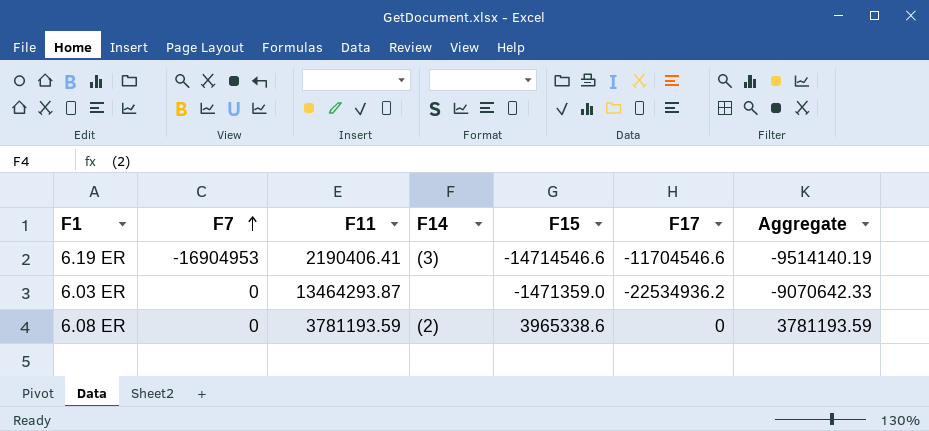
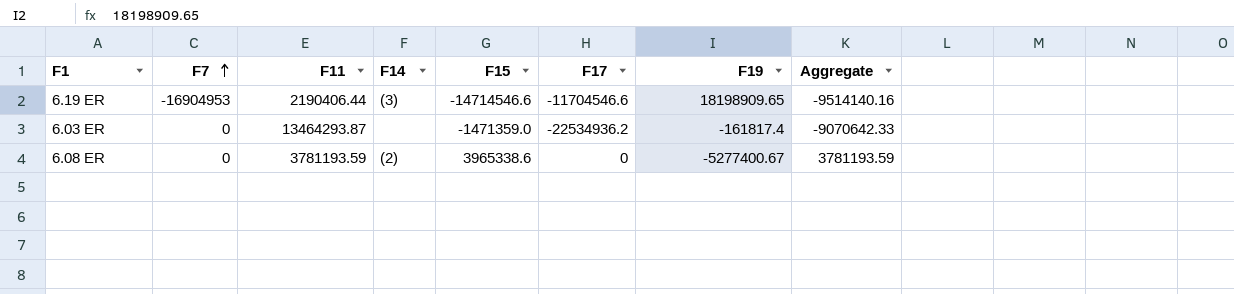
column F19 | position: none -> 7
6.19 ER | F11: 2190406.41 -> 2190406.44
6.19 ER | Aggregate: -9514140.19 -> -9514140.16

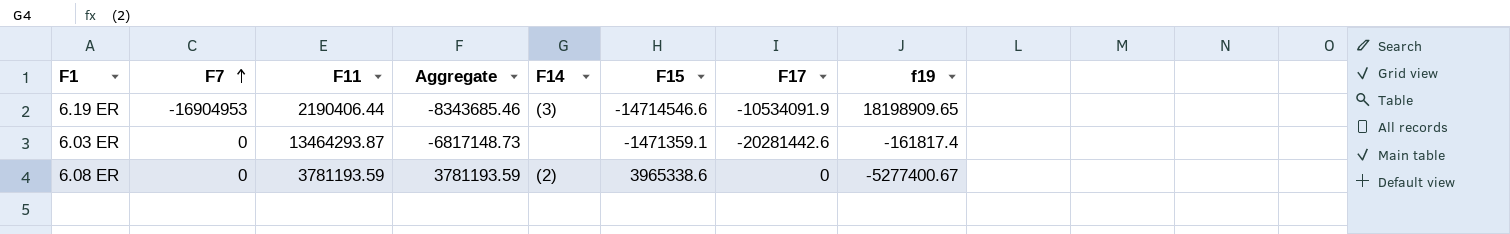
column Aggregate | position: 8 -> 4
column name: F19 -> f19
6.19 ER | Aggregate: -9514140.16 -> -8343685.46
6.19 ER | F17: -11704546.6 -> -10534091.9
6.03 ER | Aggregate: -9070642.33 -> -6817148.73
6.03 ER | F15: -1471359.0 -> -1471359.1
6.03 ER | F17: -22534936.2 -> -20281442.6

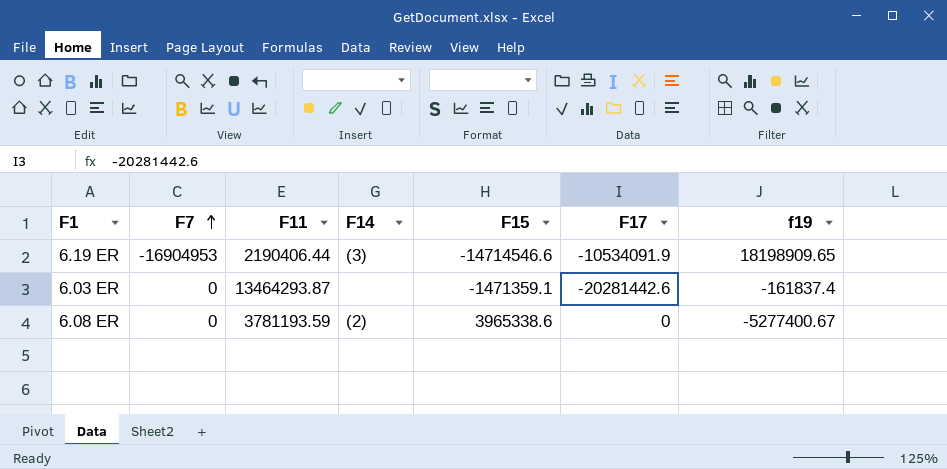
column Aggregate | formula: [F11] + [F17] -> none
6.03 ER | f19: -161817.4 -> -161837.4

